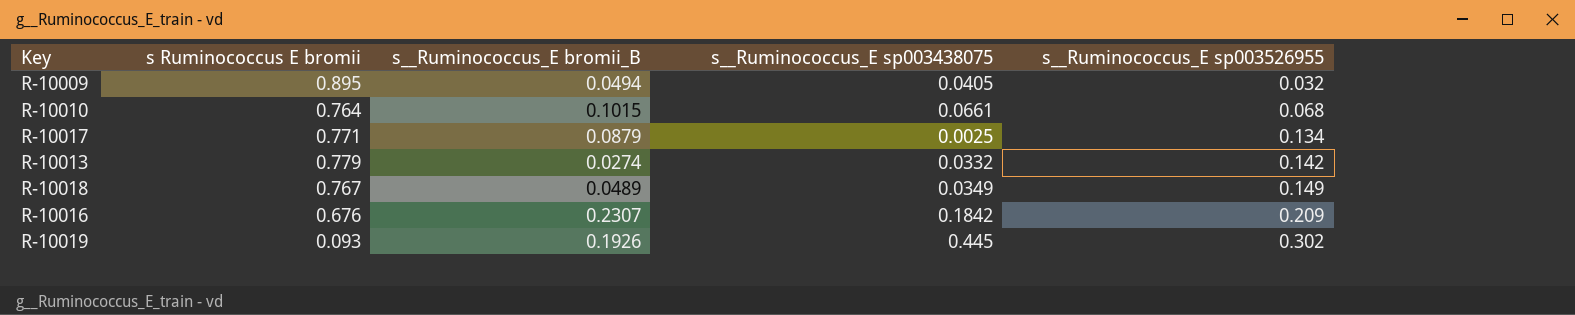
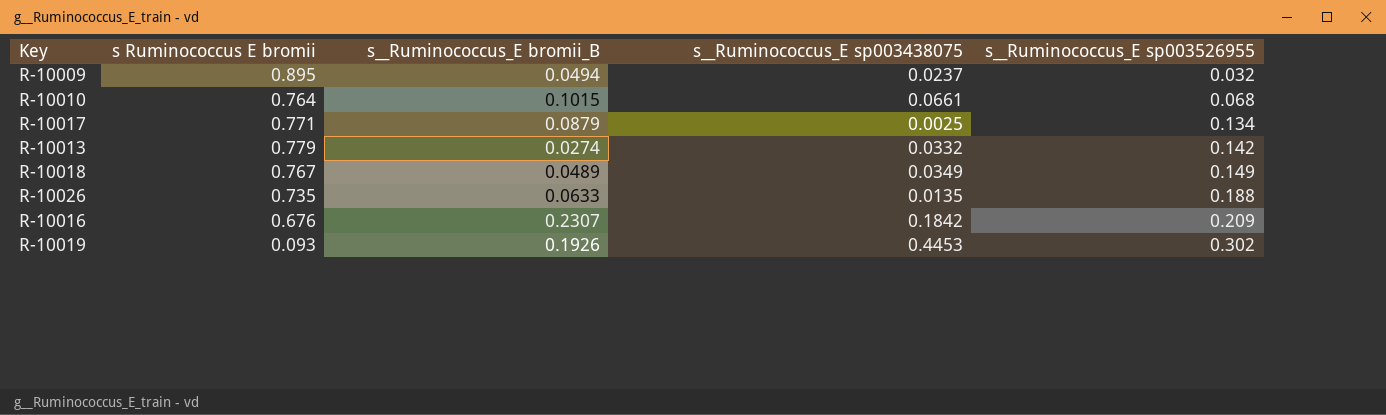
R-10009 | s__Ruminococcus_E sp003438075: 0.0405 -> 0.0237
row R-10026: none -> 0.735 | 0.0633 | 0.0135 | 0.188
R-10019 | s__Ruminococcus_E sp003438075: 0.445 -> 0.4453

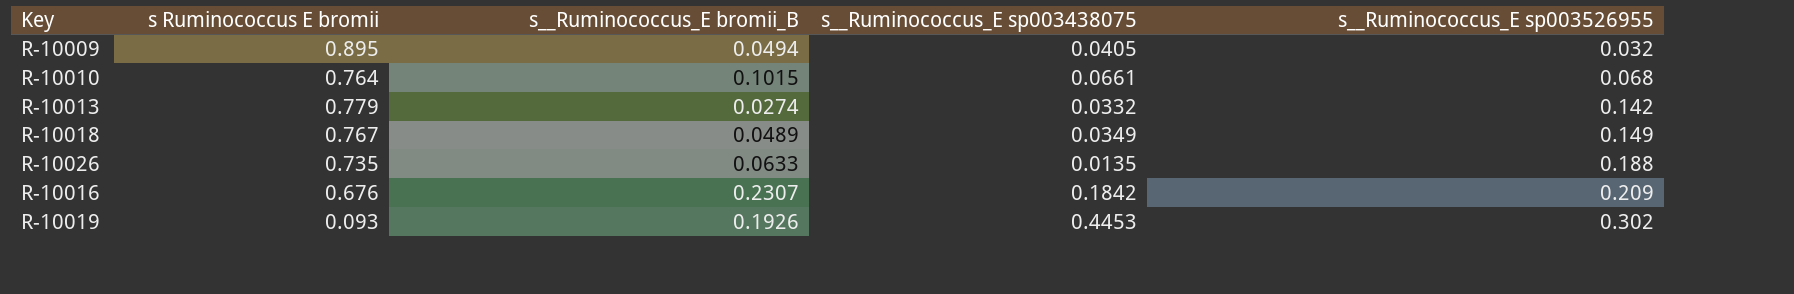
row R-10017: 0.771 | 0.0879 | 0.0025 | 0.134 -> none
R-10009 | s__Ruminococcus_E sp003438075: 0.0237 -> 0.0405

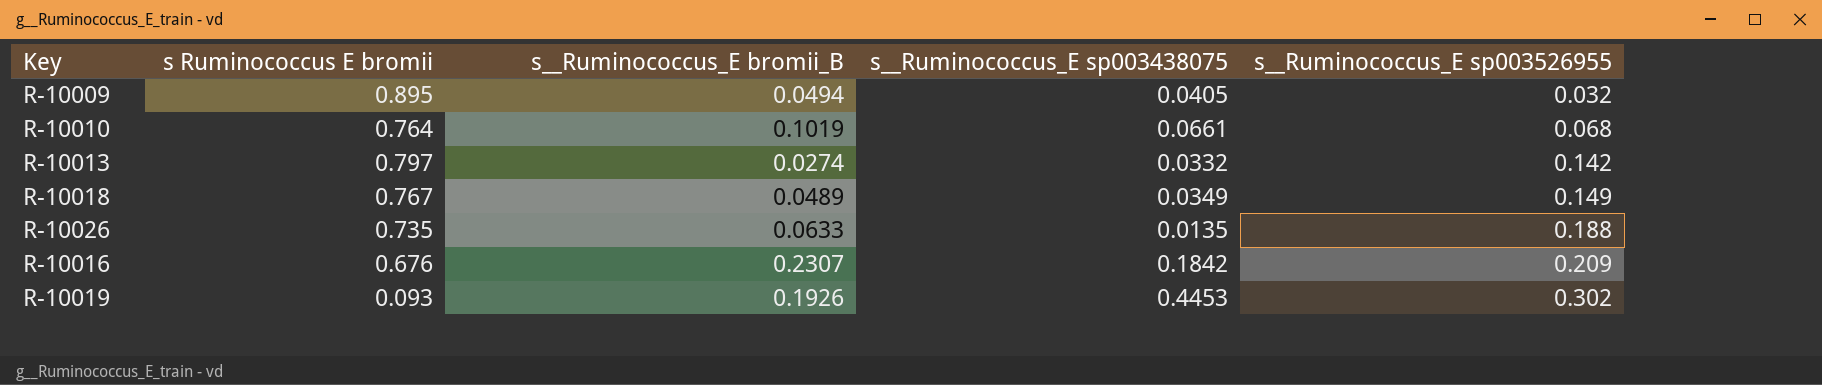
R-10010 | s__Ruminococcus_E bromii_B: 0.1015 -> 0.1019
R-10013 | s Ruminococcus E bromii: 0.779 -> 0.797

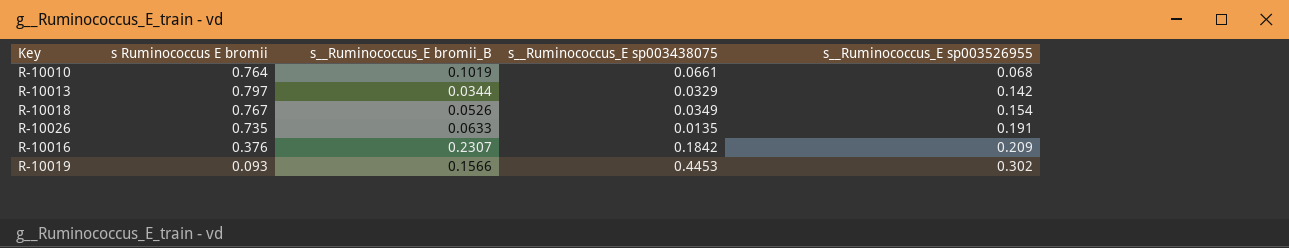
row R-10009: 0.895 | 0.0494 | 0.0405 | 0.032 -> none
R-10013 | s__Ruminococcus_E bromii_B: 0.0274 -> 0.0344
R-10013 | s__Ruminococcus_E sp003438075: 0.0332 -> 0.0329
R-10018 | s__Ruminococcus_E bromii_B: 0.0489 -> 0.0526
R-10018 | s__Ruminococcus_E sp003526955: 0.149 -> 0.154
R-10026 | s__Ruminococcus_E sp003526955: 0.188 -> 0.191
R-10016 | s Ruminococcus E bromii: 0.676 -> 0.376
R-10019 | s__Ruminococcus_E bromii_B: 0.1926 -> 0.1566

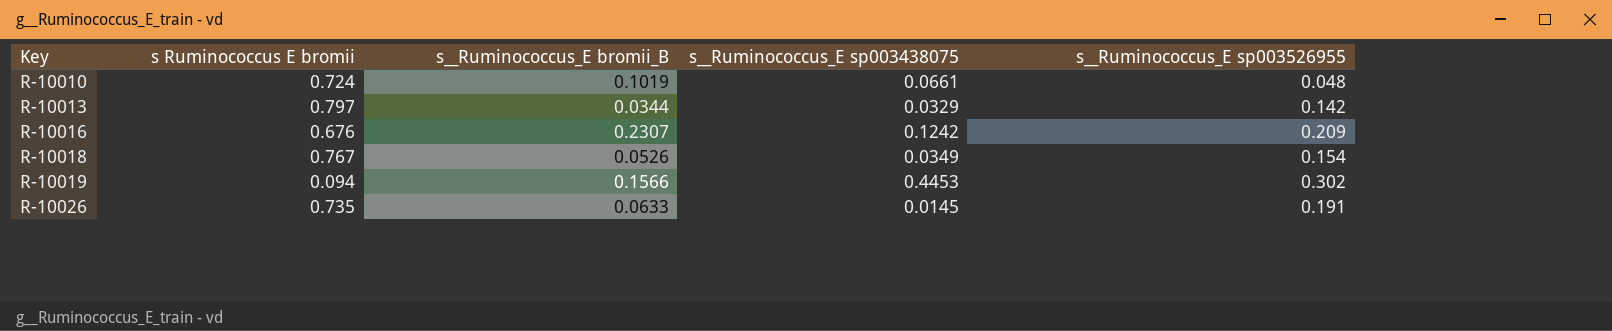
row order: s__Ruminococcus_E sp003526955 ascending -> Key ascending
R-10010 | s Ruminococcus E bromii: 0.764 -> 0.724
R-10010 | s__Ruminococcus_E sp003526955: 0.068 -> 0.048
R-10016 | s Ruminococcus E bromii: 0.376 -> 0.676
R-10016 | s__Ruminococcus_E sp003438075: 0.1842 -> 0.1242
R-10019 | s Ruminococcus E bromii: 0.093 -> 0.094
R-10026 | s__Ruminococcus_E sp003438075: 0.0135 -> 0.0145

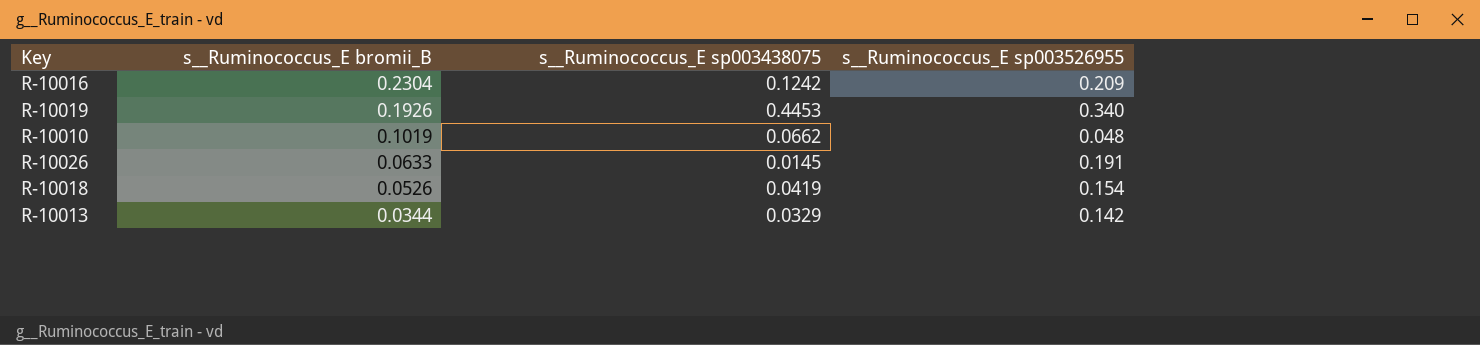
row order: Key ascending -> s__Ruminococcus_E bromii_B descending
column s Ruminococcus E bromii | position: 2 -> none
R-10016 | s__Ruminococcus_E bromii_B: 0.2307 -> 0.2304
R-10019 | s__Ruminococcus_E bromii_B: 0.1566 -> 0.1926
R-10019 | s__Ruminococcus_E sp003526955: 0.302 -> 0.340
R-10010 | s__Ruminococcus_E sp003438075: 0.0661 -> 0.0662
R-10018 | s__Ruminococcus_E sp003438075: 0.0349 -> 0.0419

